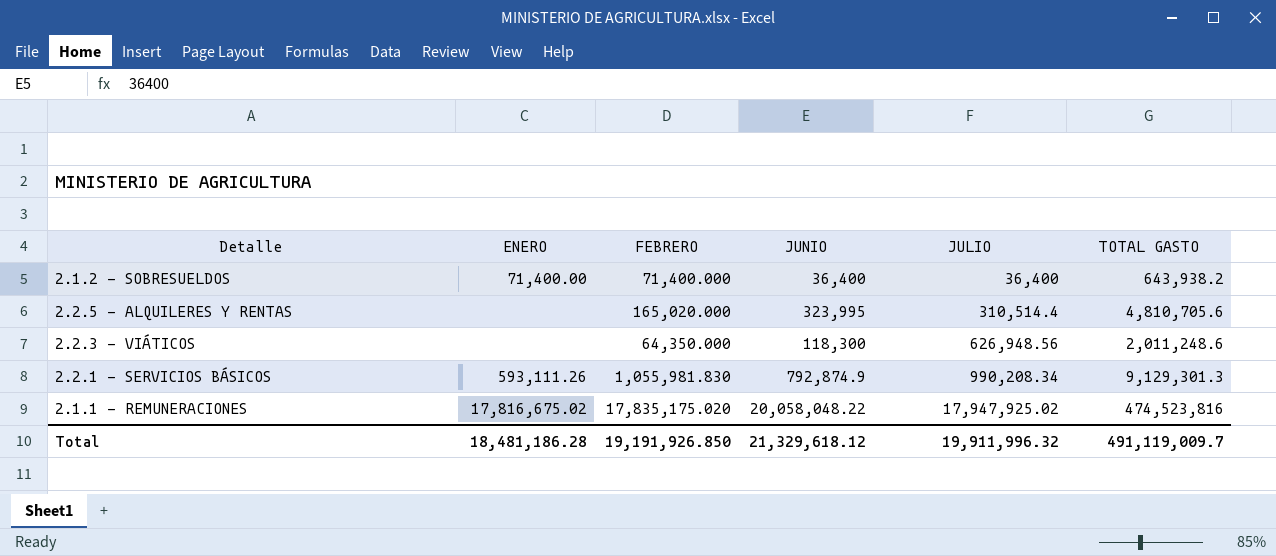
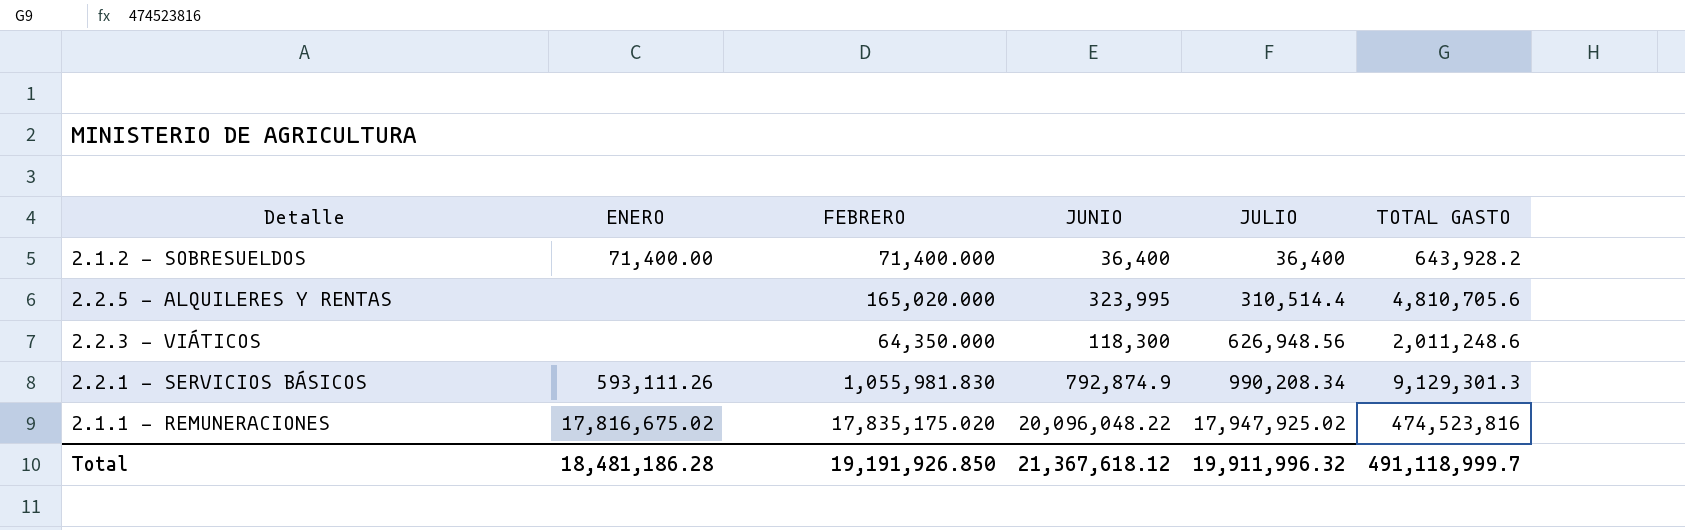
2.1.2 - SOBRESUELDOS | TOTAL GASTO: 643,938.2 -> 643,928.2
2.1.1 - REMUNERACIONES | JUNIO: 20,058,048.22 -> 20,096,048.22
Total | JUNIO: 21,329,618.12 -> 21,367,618.12
Total | TOTAL GASTO: 491,119,009.7 -> 491,118,999.7

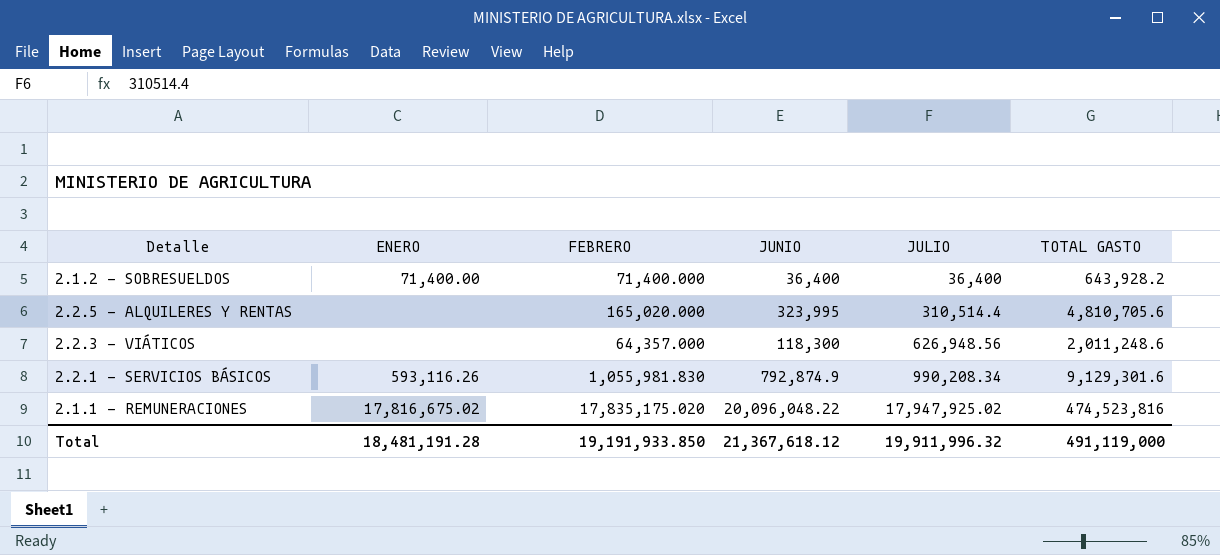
2.2.3 - VIÁTICOS | FEBRERO: 64,350.000 -> 64,357.000
2.2.1 - SERVICIOS BÁSICOS | ENERO: 593,111.26 -> 593,116.26
2.2.1 - SERVICIOS BÁSICOS | TOTAL GASTO: 9,129,301.3 -> 9,129,301.6
Total | ENERO: 18,481,186.28 -> 18,481,191.28
Total | FEBRERO: 19,191,926.850 -> 19,191,933.850
Total | TOTAL GASTO: 491,118,999.7 -> 491,119,000

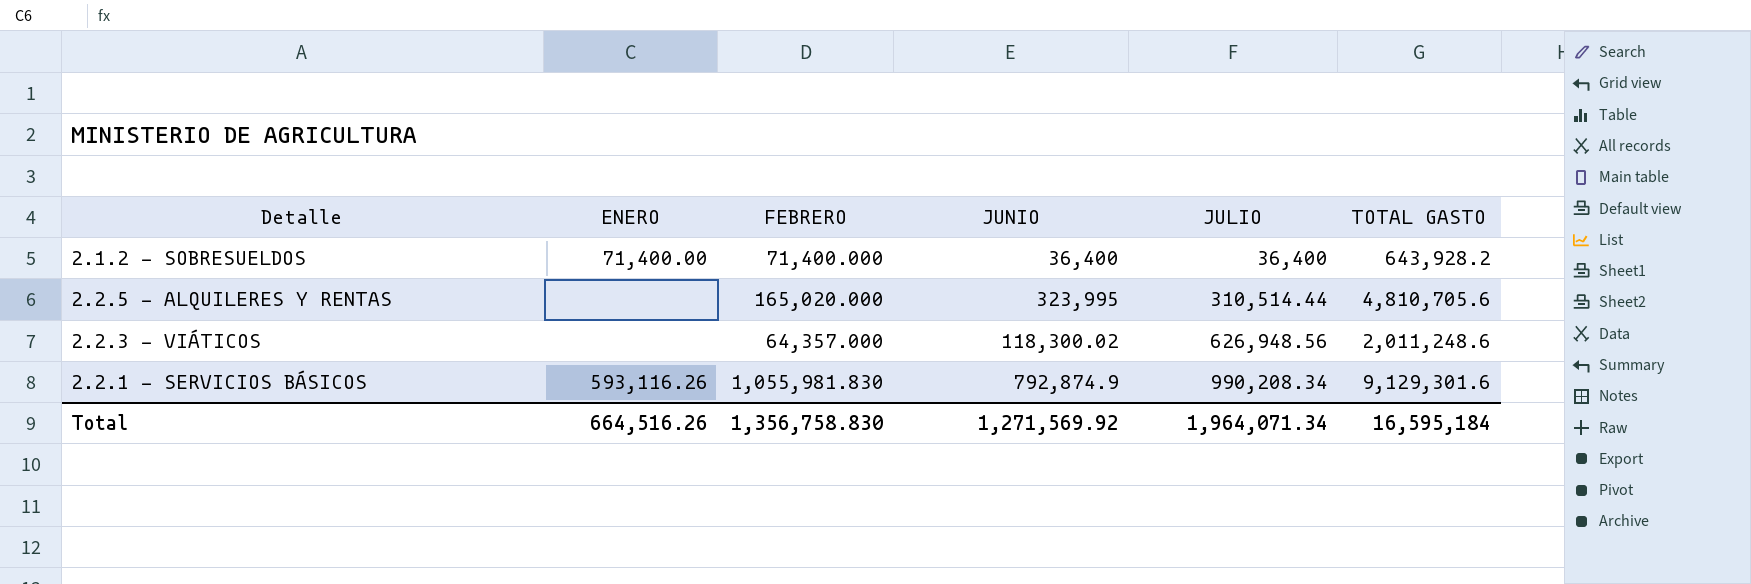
row 2.1.1 - REMUNERACIONES: 17,816,675.02 | 17,835,175.020 | 20,096,048.22 | 17,947,925.02 | 474,523,816 -> none
2.2.5 - ALQUILERES Y RENTAS | JULIO: 310,514.4 -> 310,514.44
2.2.3 - VIÁTICOS | JUNIO: 118,300 -> 118,300.02
Total | ENERO: 18,481,191.28 -> 664,516.26
Total | FEBRERO: 19,191,933.850 -> 1,356,758.830
Total | JUNIO: 21,367,618.12 -> 1,271,569.92
Total | JULIO: 19,911,996.32 -> 1,964,071.34
Total | TOTAL GASTO: 491,119,000 -> 16,595,184

